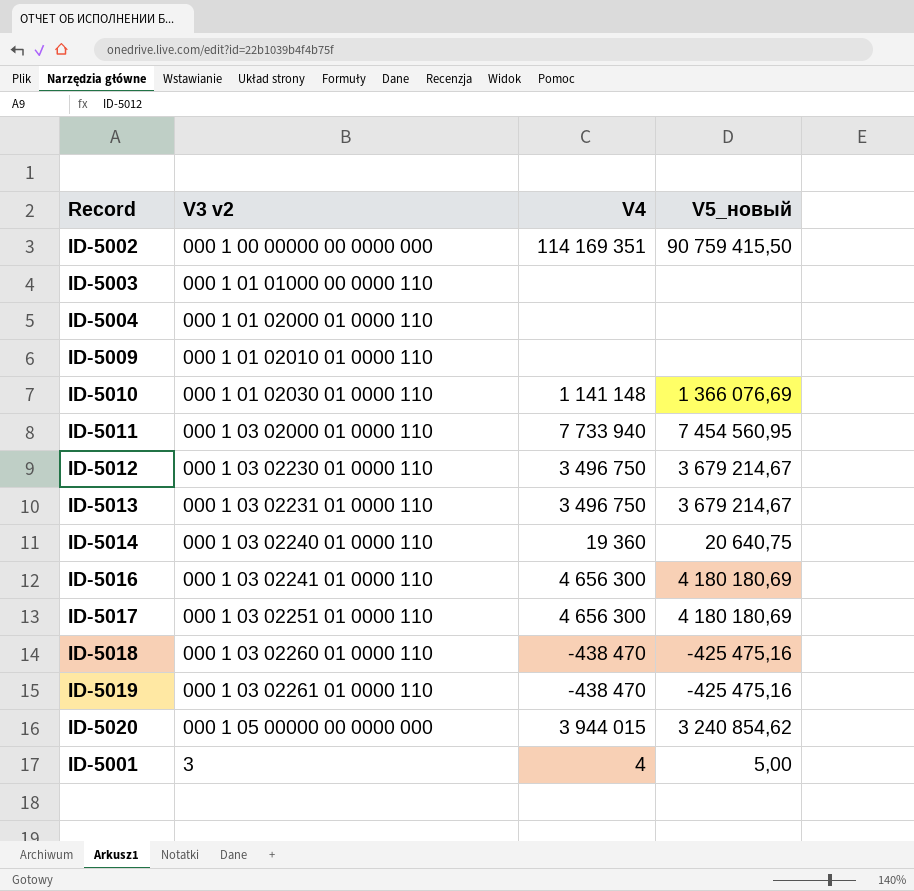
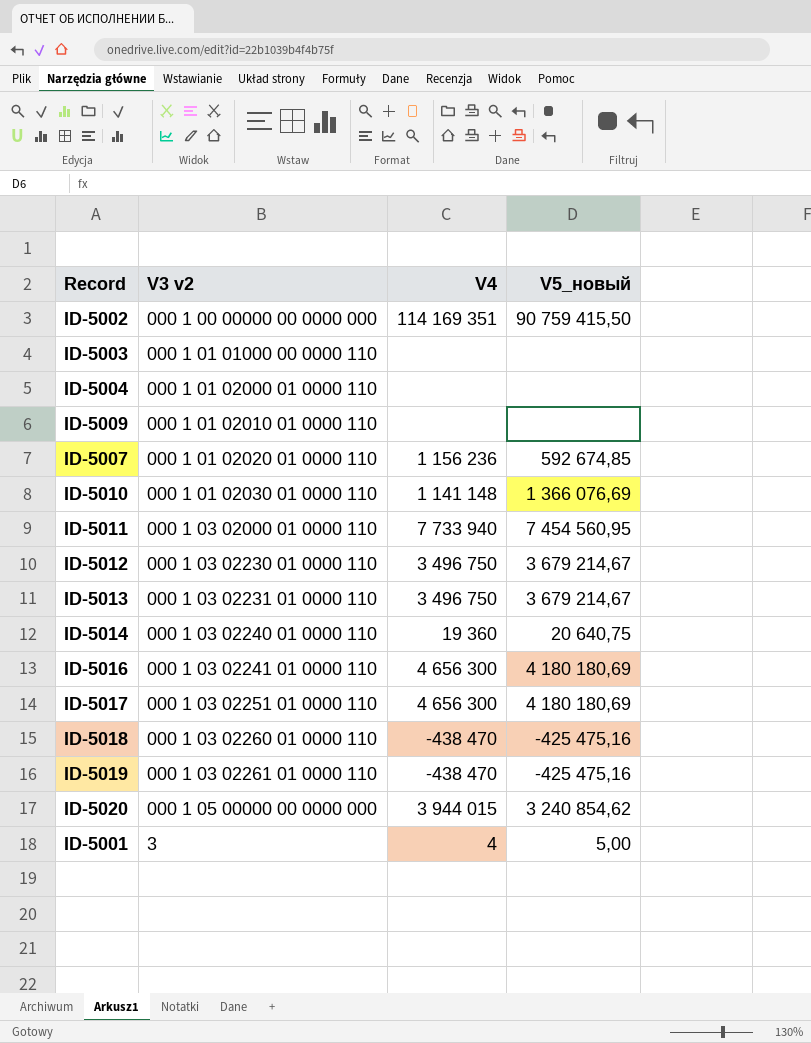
row ID-5007: none -> 000 1 01 02020 01 0000 110 | 1 156 236 | 592 674,85

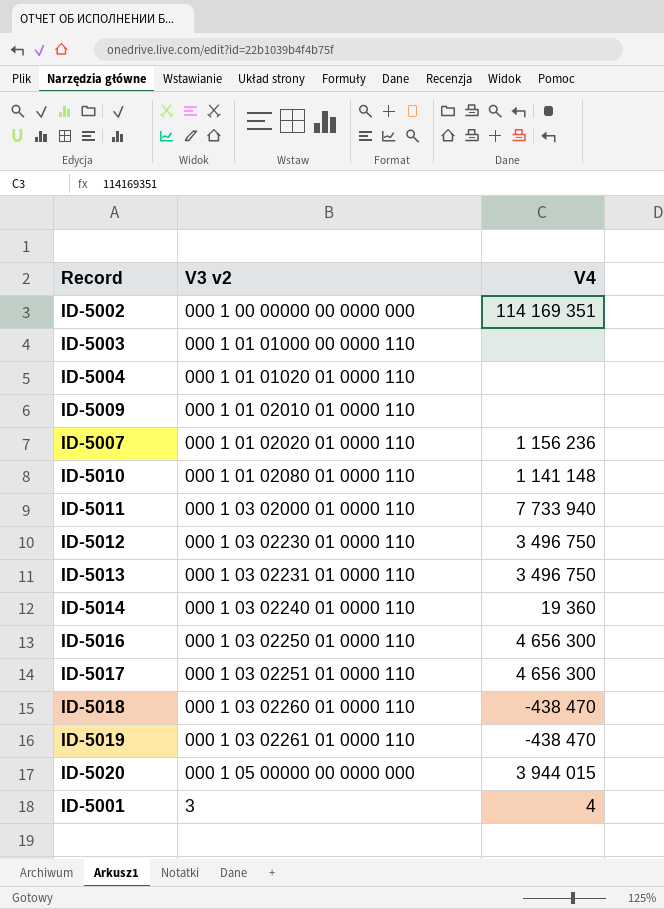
column V5_новый | position: 4 -> none
ID-5004 | V3 v2: 000 1 01 02000 01 0000 110 -> 000 1 01 01020 01 0000 110
ID-5010 | V3 v2: 000 1 01 02030 01 0000 110 -> 000 1 01 02080 01 0000 110
ID-5016 | V3 v2: 000 1 03 02241 01 0000 110 -> 000 1 03 02250 01 0000 110

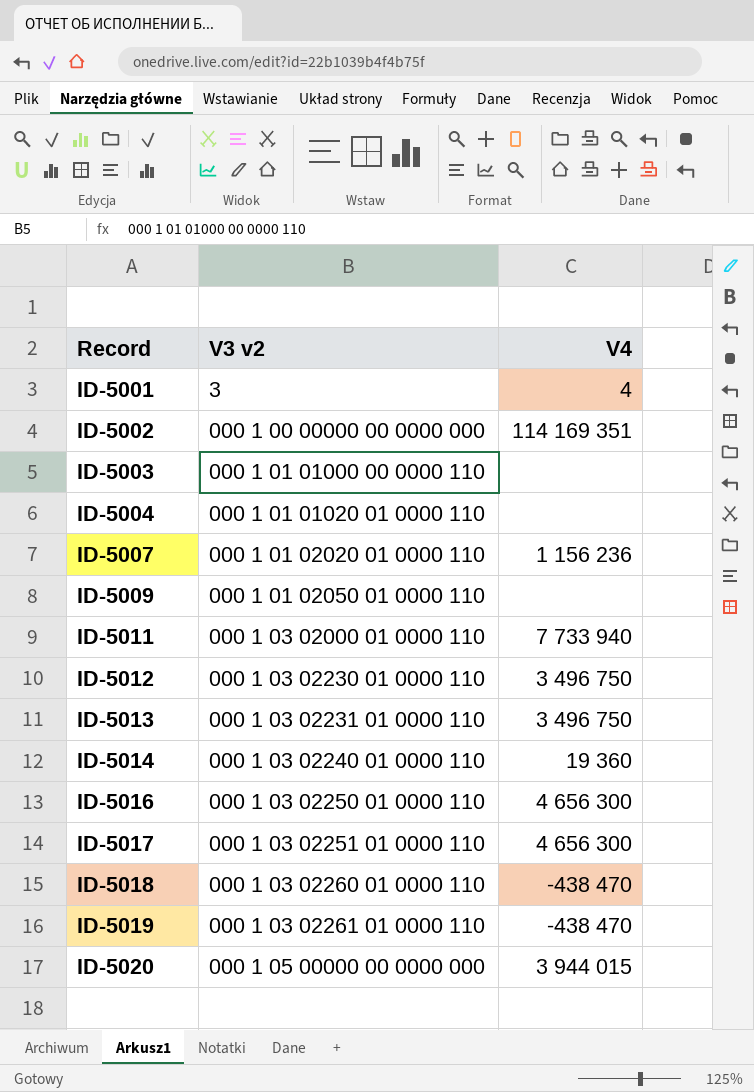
row order: V3 v2 ascending -> Record ascending
row ID-5010: 000 1 01 02080 01 0000 110 | 1 141 148 -> none
ID-5009 | V3 v2: 000 1 01 02010 01 0000 110 -> 000 1 01 02050 01 0000 110

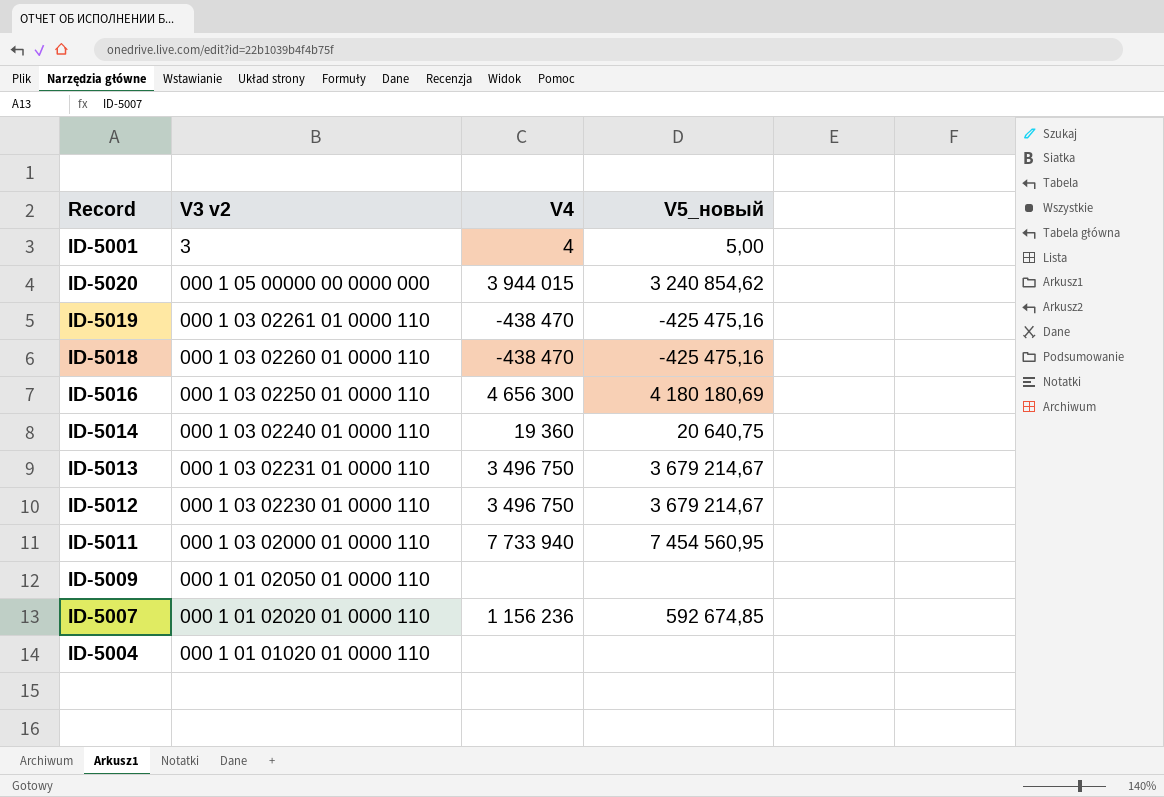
row order: Record ascending -> V3 v2 descending
column V5_новый | position: none -> 4
row ID-5002: 000 1 00 00000 00 0000 000 | 114 169 351 -> none
row ID-5003: 000 1 01 01000 00 0000 110 | none -> none
row ID-5017: 000 1 03 02251 01 0000 110 | 4 656 300 -> none

